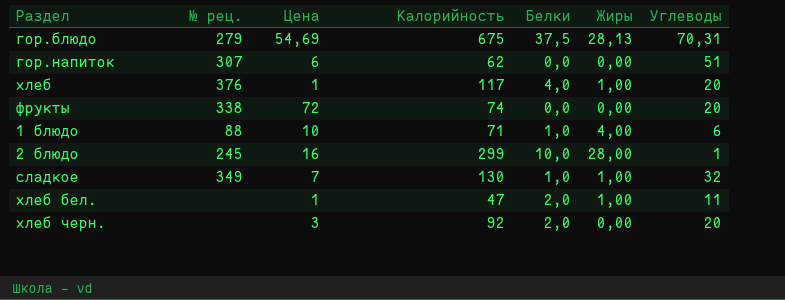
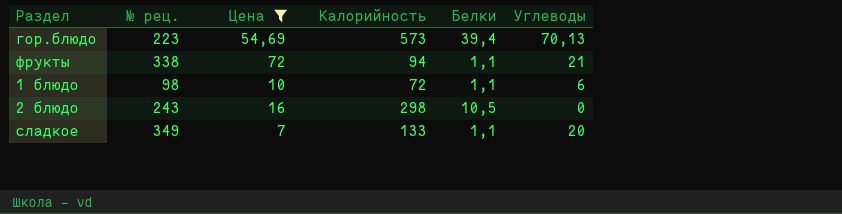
filter: none -> Цена >= 7
column Жиры | position: 6 -> none
гор.блюдо | № рец.: 279 -> 223
гор.блюдо | Калорийность: 675 -> 573
гор.блюдо | Белки: 37,5 -> 39,4
гор.блюдо | Углеводы: 70,31 -> 70,13
фрукты | Калорийность: 74 -> 94
фрукты | Белки: 0,0 -> 1,1
фрукты | Углеводы: 20 -> 21
1 блюдо | № рец.: 88 -> 98
1 блюдо | Калорийность: 71 -> 72
1 блюдо | Белки: 1,0 -> 1,1
2 блюдо | № рец.: 245 -> 243
2 блюдо | Калорийность: 299 -> 298
2 блюдо | Белки: 10,0 -> 10,5
2 блюдо | Углеводы: 1 -> 0
сладкое | Калорийность: 130 -> 133
сладкое | Белки: 1,0 -> 1,1
сладкое | Углеводы: 32 -> 20

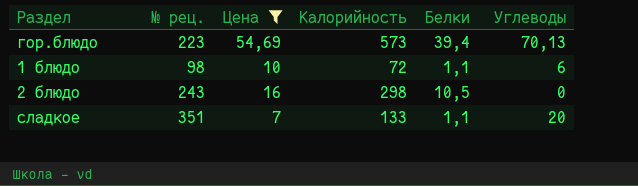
row фрукты: 338 | 72 | 94 | 1,1 | 21 -> none
сладкое | № рец.: 349 -> 351

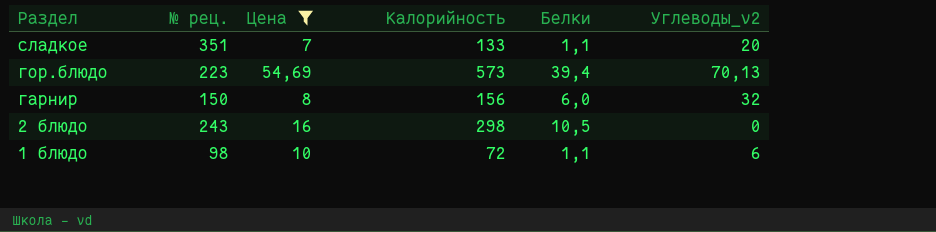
row order: none -> Раздел descending
column name: Углеводы -> Углеводы_v2
row гарнир: none -> 150 | 8 | 156 | 6,0 | 32

